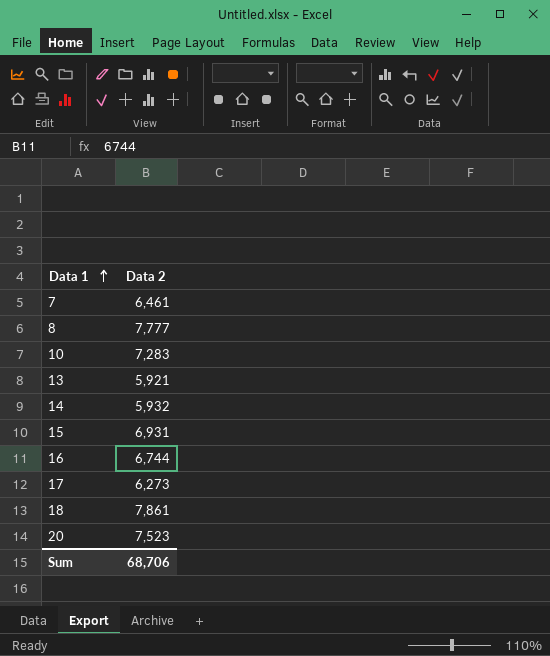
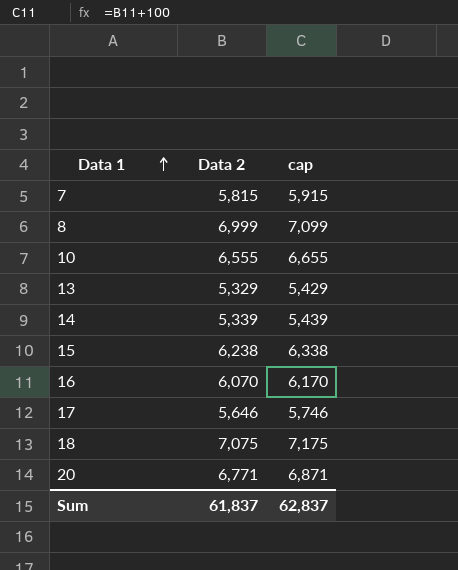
column cap | formula: none -> [Data 2] + 100
7 | Data 2: 6,461 -> 5,815
8 | Data 2: 7,777 -> 6,999
10 | Data 2: 7,283 -> 6,555
13 | Data 2: 5,921 -> 5,329
14 | Data 2: 5,932 -> 5,339
15 | Data 2: 6,931 -> 6,238
16 | Data 2: 6,744 -> 6,070
17 | Data 2: 6,273 -> 5,646
18 | Data 2: 7,861 -> 7,075
20 | Data 2: 7,523 -> 6,771
Sum | Data 2: 68,706 -> 61,837

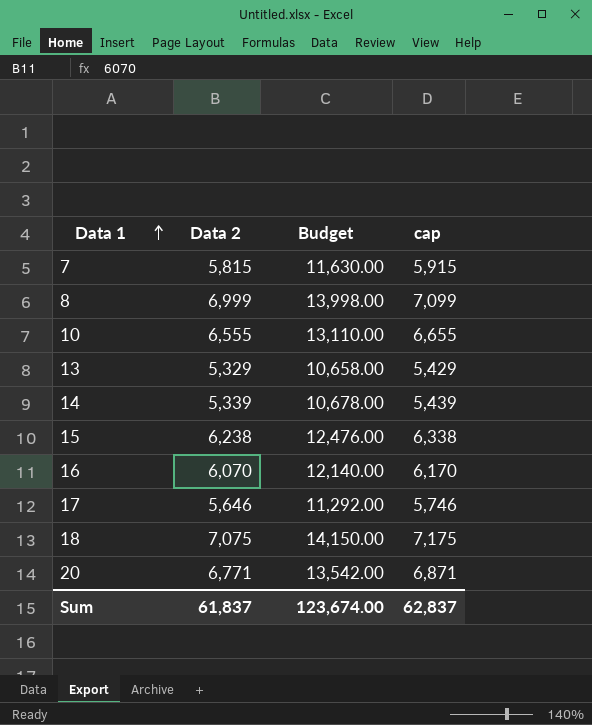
column Budget | formula: none -> [Data 2] * 2

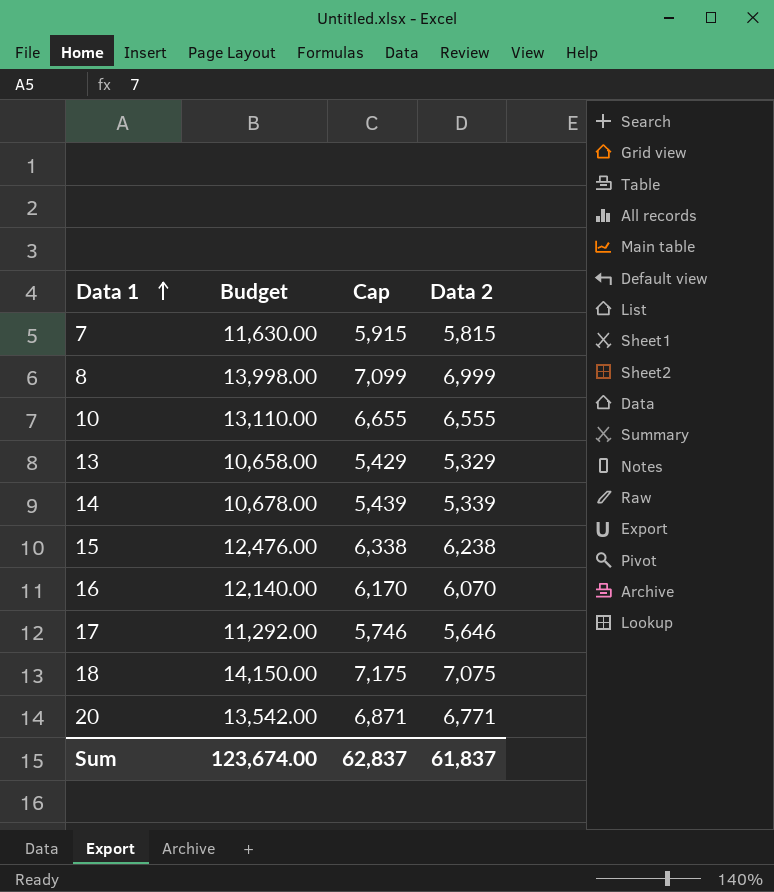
column name: cap -> Cap
column Data 2 | position: 2 -> 4

